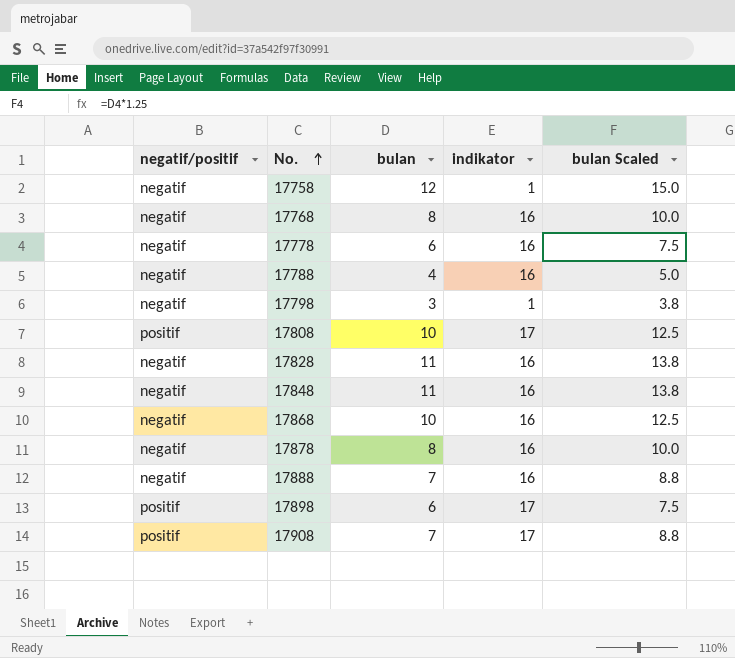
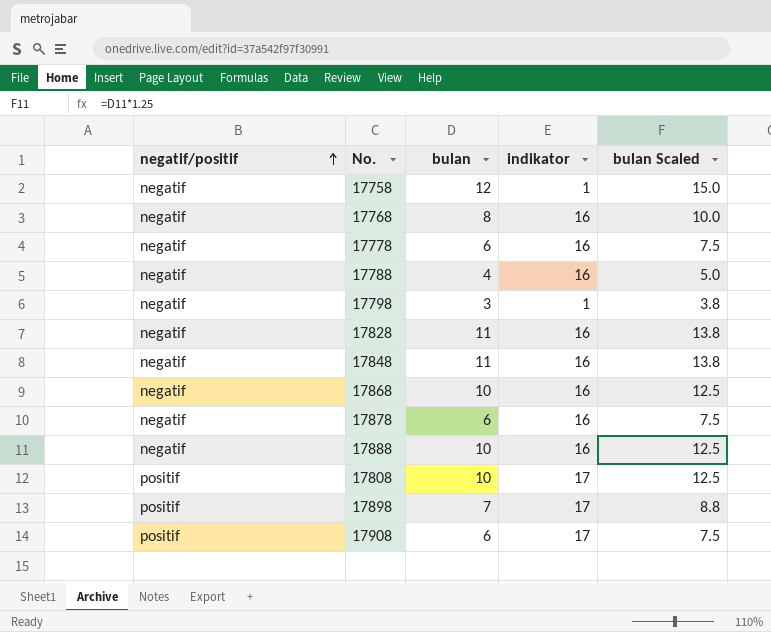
row order: No. ascending -> negatif/positif ascending
17878 | bulan: 8 -> 6
17878 | bulan Scaled: 10.0 -> 7.5
17888 | bulan: 7 -> 10
17888 | bulan Scaled: 8.8 -> 12.5
17898 | bulan: 6 -> 7
17898 | bulan Scaled: 7.5 -> 8.8
17908 | bulan: 7 -> 6
17908 | bulan Scaled: 8.8 -> 7.5

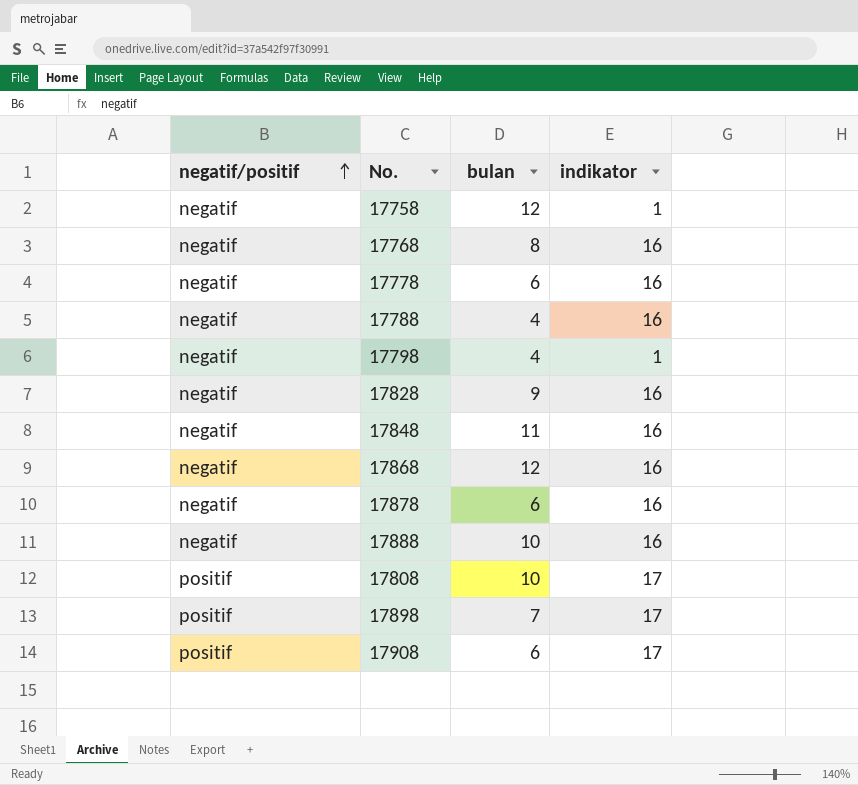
column bulan Scaled | formula: [bulan] * 1.25 -> none
17798 | bulan: 3 -> 4
17828 | bulan: 11 -> 9
17868 | bulan: 10 -> 12

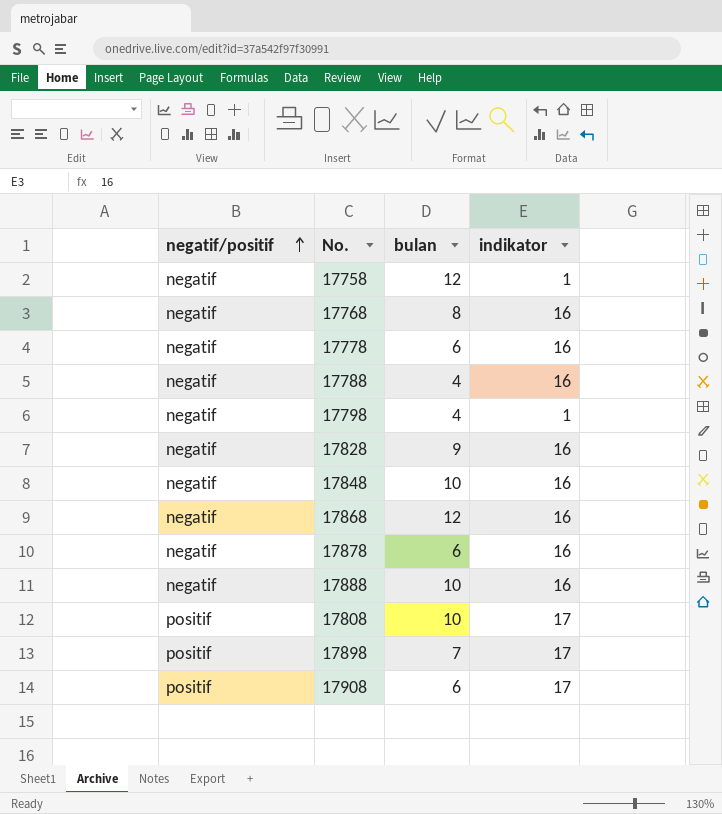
17848 | bulan: 11 -> 10

